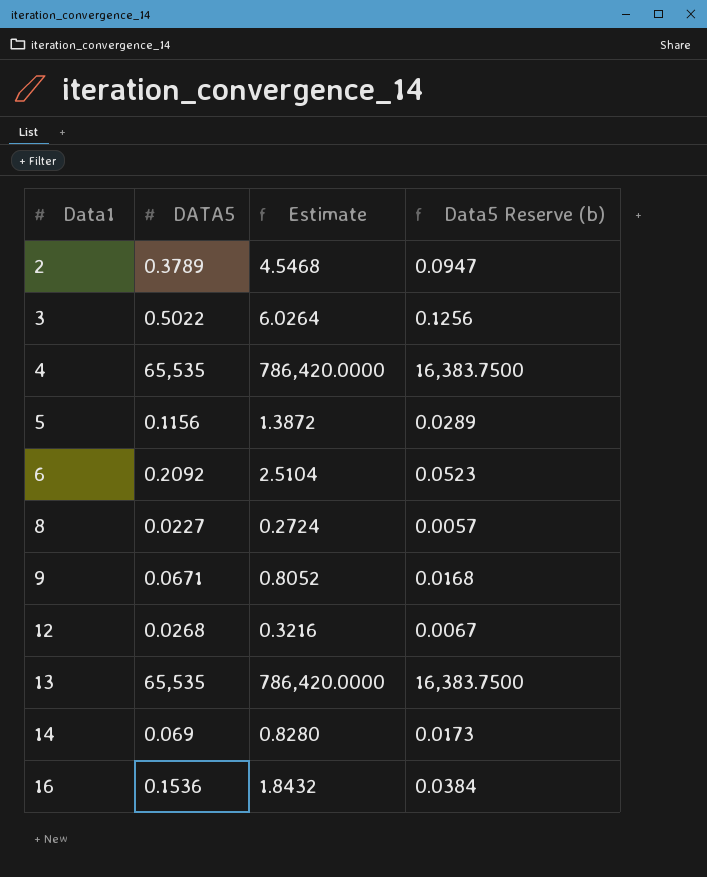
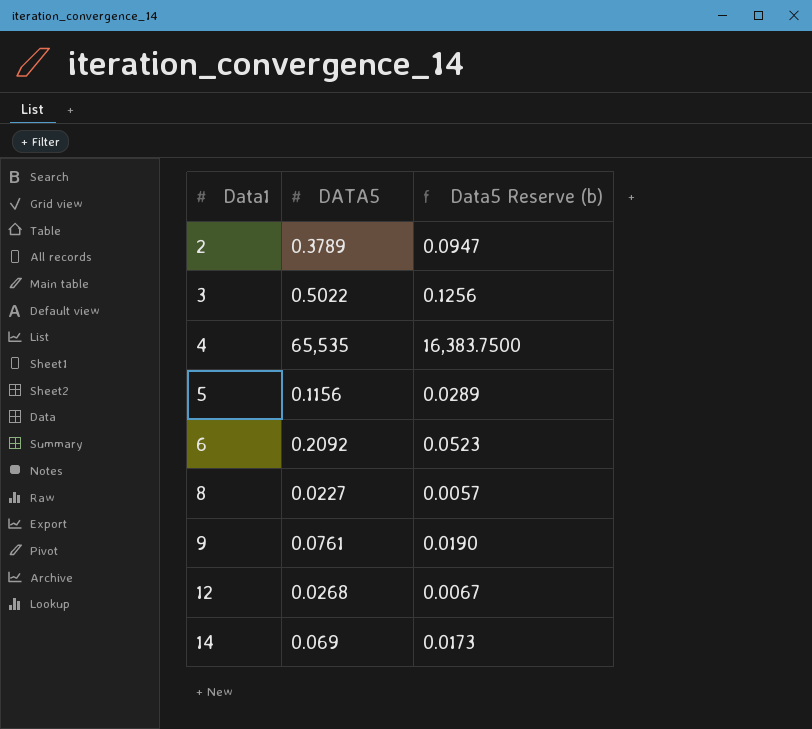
column Estimate | formula: [DATA5] * 12 -> none
row 13: 65,535 | 786,420.0000 | 16,383.7500 -> none
row 16: 0.1536 | 1.8432 | 0.0384 -> none
9 | DATA5: 0.0671 -> 0.0761
9 | Data5 Reserve (b): 0.0168 -> 0.0190

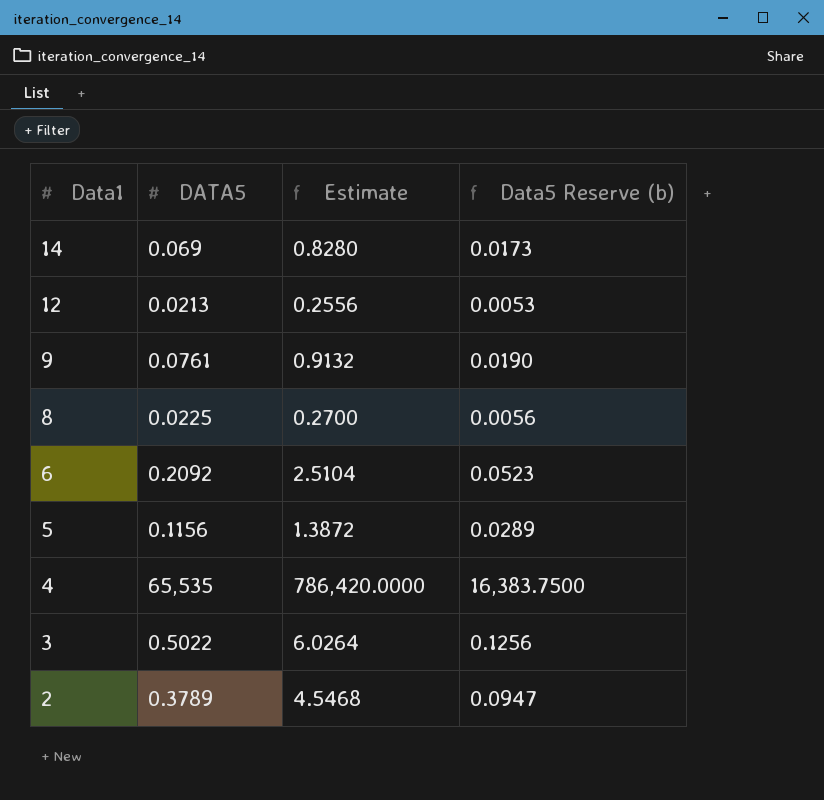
row order: Data1 ascending -> Data1 descending
column Estimate | formula: none -> [DATA5] * 12
12 | DATA5: 0.0268 -> 0.0213
12 | Data5 Reserve (b): 0.0067 -> 0.0053
8 | DATA5: 0.0227 -> 0.0225
8 | Data5 Reserve (b): 0.0057 -> 0.0056

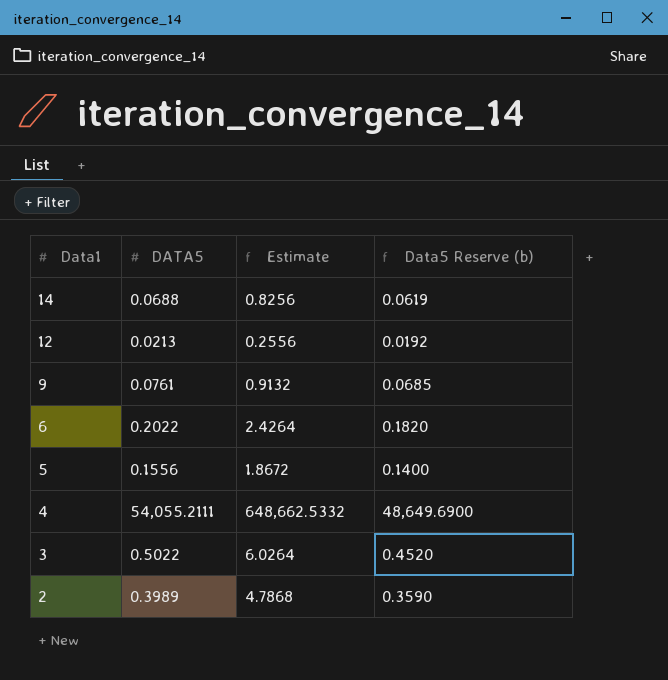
column Data5 Reserve (b) | formula: [DATA5] * 0.25 -> [DATA5] * 0.9
row 8: 0.0225 | 0.2700 | 0.0056 -> none
14 | DATA5: 0.069 -> 0.0688
14 | Estimate: 0.8280 -> 0.8256
6 | DATA5: 0.2092 -> 0.2022
6 | Estimate: 2.5104 -> 2.4264
5 | DATA5: 0.1156 -> 0.1556
5 | Estimate: 1.3872 -> 1.8672
4 | DATA5: 65,535 -> 54,055.2111
4 | Estimate: 786,420.0000 -> 648,662.5332
2 | DATA5: 0.3789 -> 0.3989
2 | Estimate: 4.5468 -> 4.7868

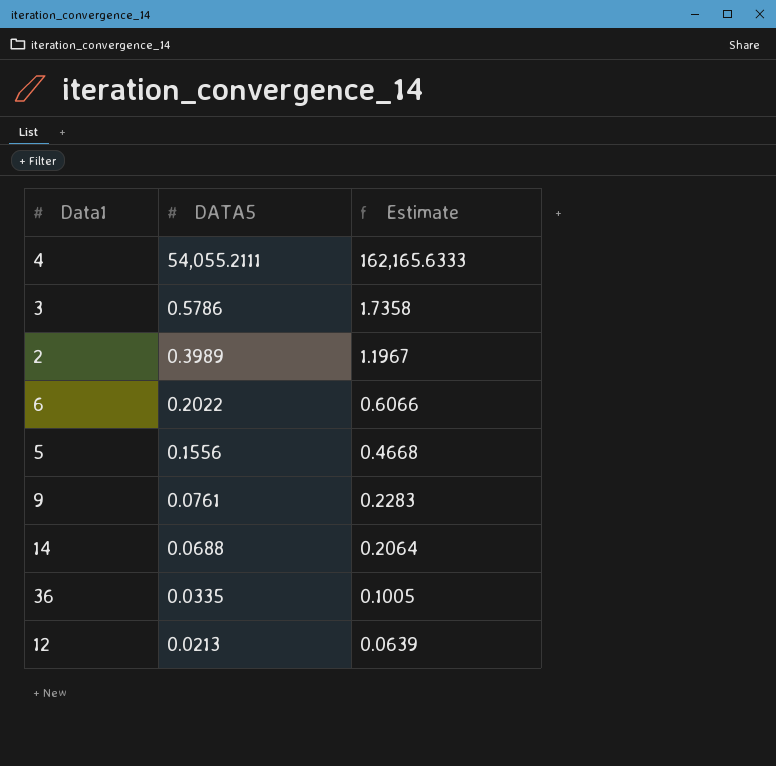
row order: Data1 descending -> DATA5 descending
column Data5 Reserve (b) | formula: [DATA5] * 0.9 -> none
column Estimate | formula: [DATA5] * 12 -> [DATA5] * 3
3 | DATA5: 0.5022 -> 0.5786
row 36: none -> 0.0335 | 0.1005

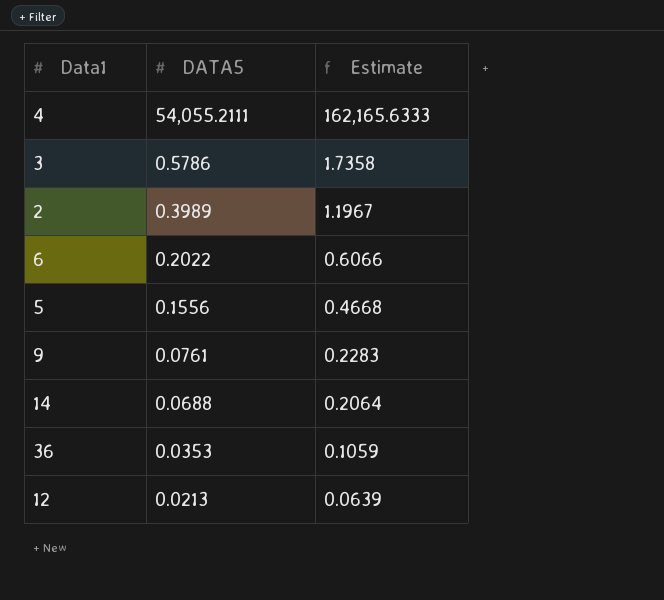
36 | DATA5: 0.0335 -> 0.0353
36 | Estimate: 0.1005 -> 0.1059

